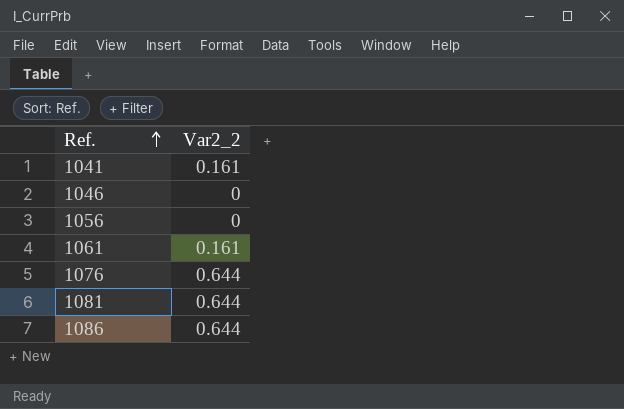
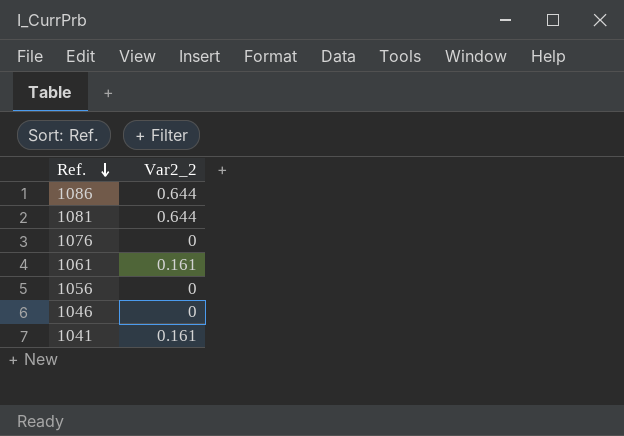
row order: Ref. ascending -> Ref. descending
1076 | Var2_2: 0.644 -> 0

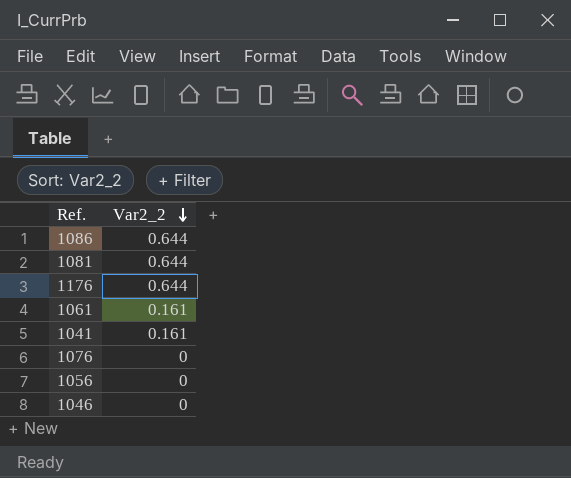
row order: Ref. descending -> Var2_2 descending
row 1176: none -> 0.644

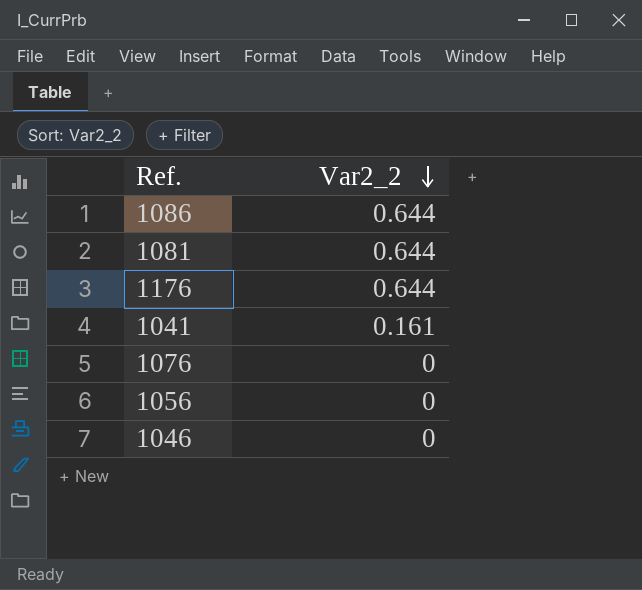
row 1061: 0.161 -> none

